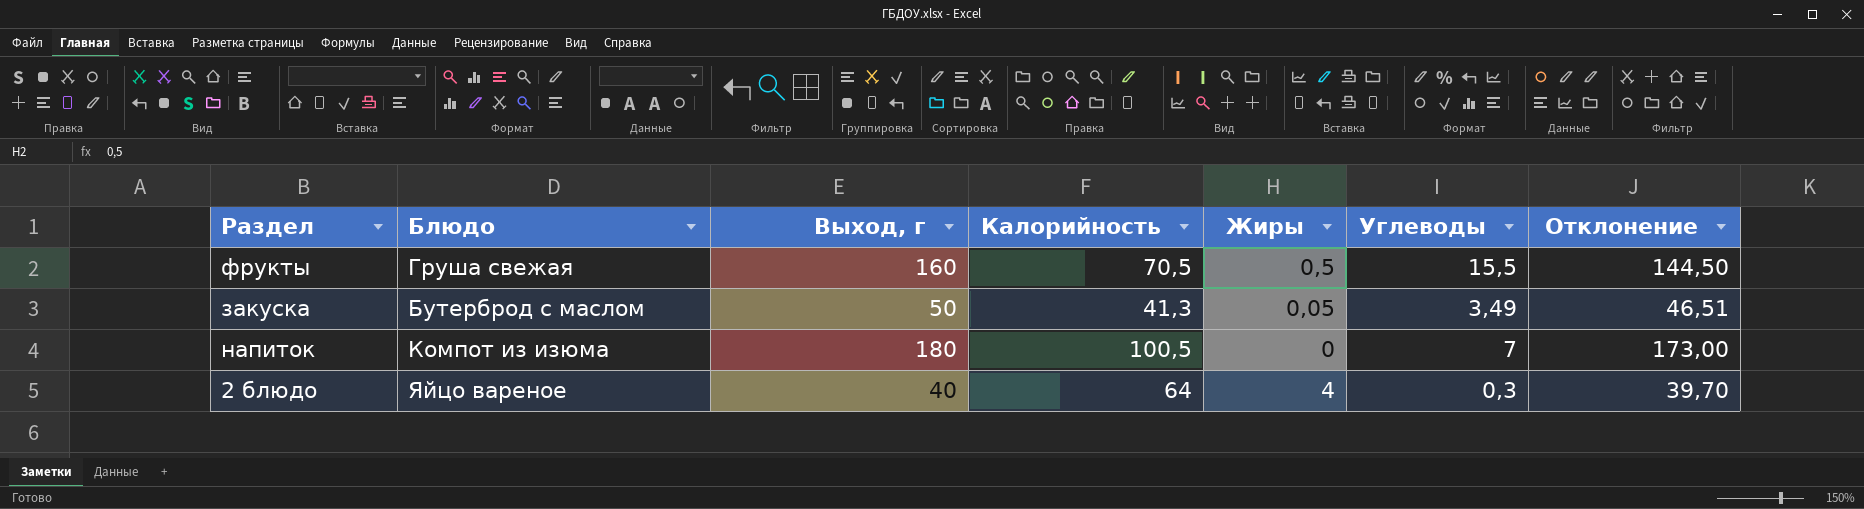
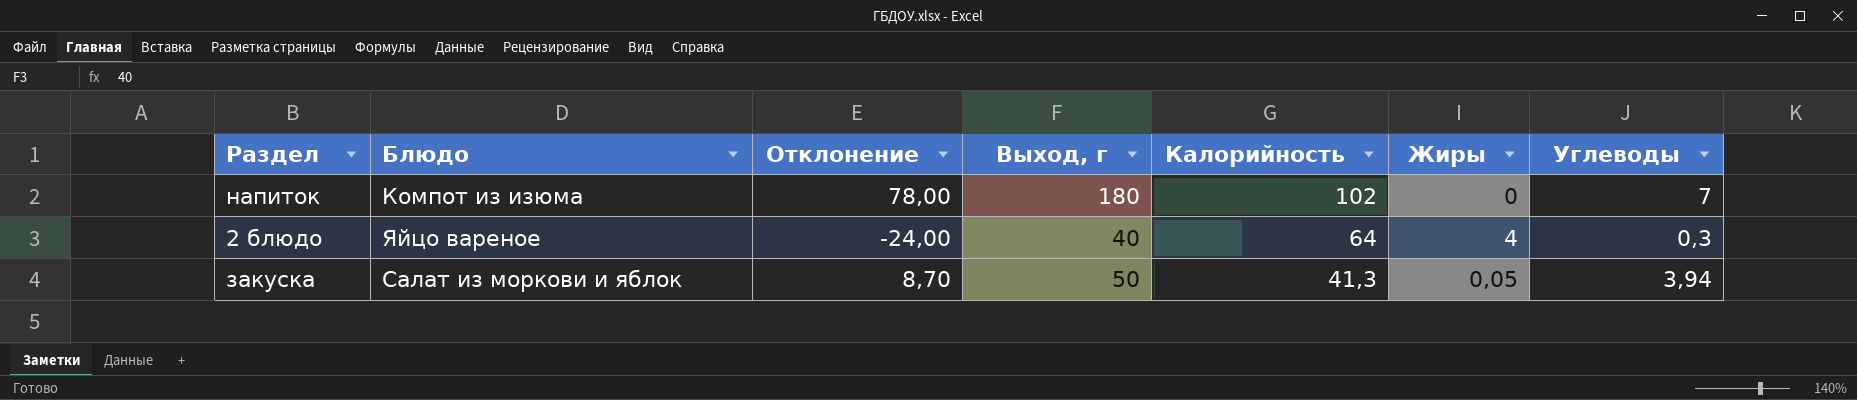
row order: none -> Калорийность descending
column Отклонение | formula: [Выход, г] - [Углеводы] -> [Выход, г] - [Калорийность]
column Отклонение | position: 7 -> 3
row фрукты: Груша свежая | 160 | 70,5 | 0,5 | 15,5 | 144,50 -> none
напиток | Калорийность: 100,5 -> 102
закуска | Блюдо: Бутерброд с маслом -> Салат из моркови и яблок
закуска | Углеводы: 3,49 -> 3,94

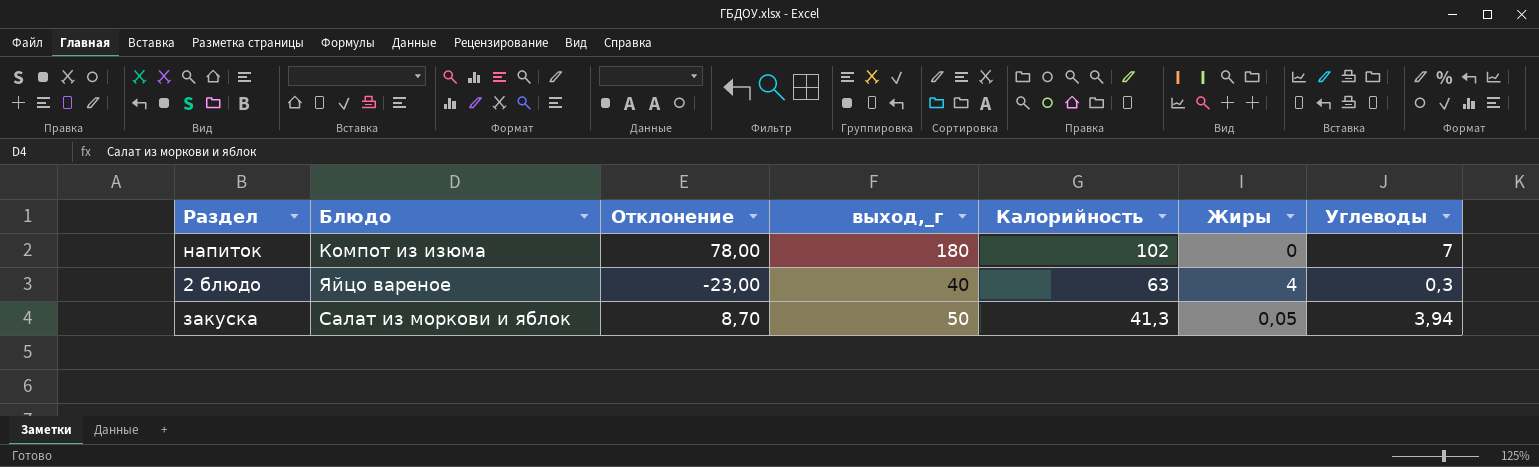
column name: Выход, г -> выход,_г
2 блюдо | Отклонение: -24,00 -> -23,00
2 блюдо | Калорийность: 64 -> 63

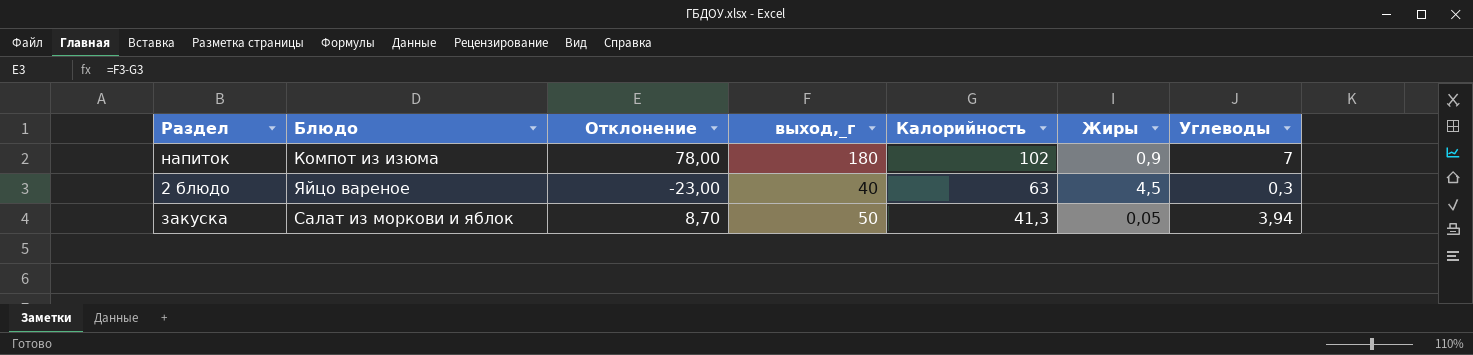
напиток | Жиры: 0 -> 0,9
2 блюдо | Жиры: 4 -> 4,5

